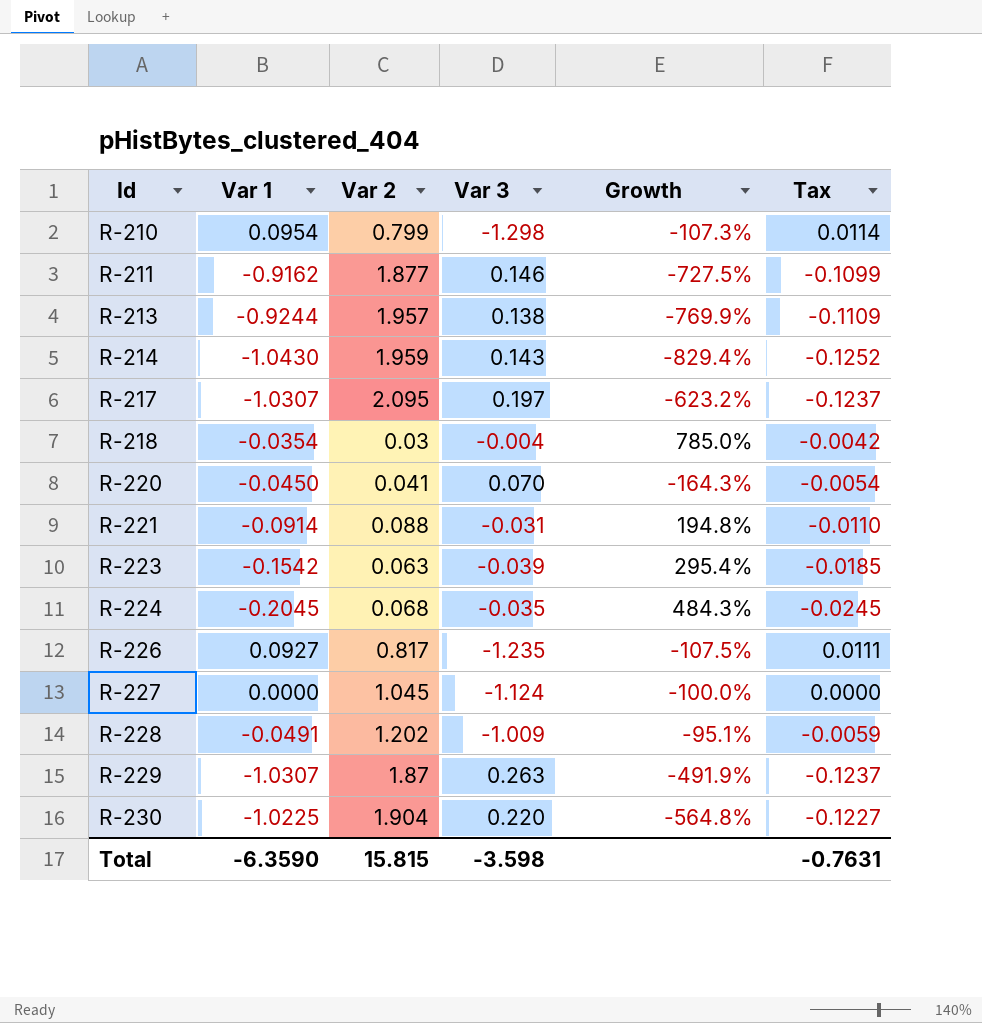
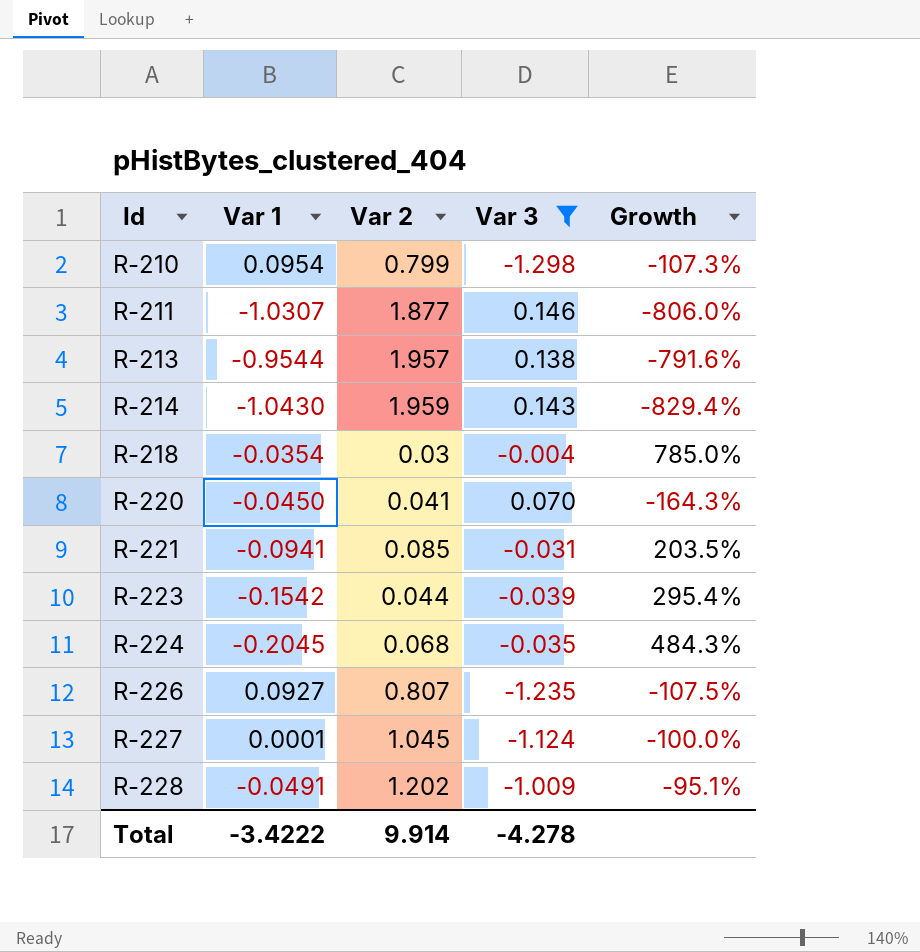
filter: none -> Var 3 <= 0.146
column Tax | formula: [Var 1] * 0.12 -> none
R-211 | Var 1: -0.9162 -> -1.0307
R-211 | Growth: -727.5% -> -806.0%
R-213 | Var 1: -0.9244 -> -0.9544
R-213 | Growth: -769.9% -> -791.6%
R-221 | Var 1: -0.0914 -> -0.0941
R-221 | Var 2: 0.088 -> 0.085
R-221 | Growth: 194.8% -> 203.5%
R-223 | Var 2: 0.063 -> 0.044
R-226 | Var 2: 0.817 -> 0.807
R-227 | Var 1: 0.0000 -> 0.0001
Total | Var 1: -6.3590 -> -3.4222
Total | Var 2: 15.815 -> 9.914
Total | Var 3: -3.598 -> -4.278

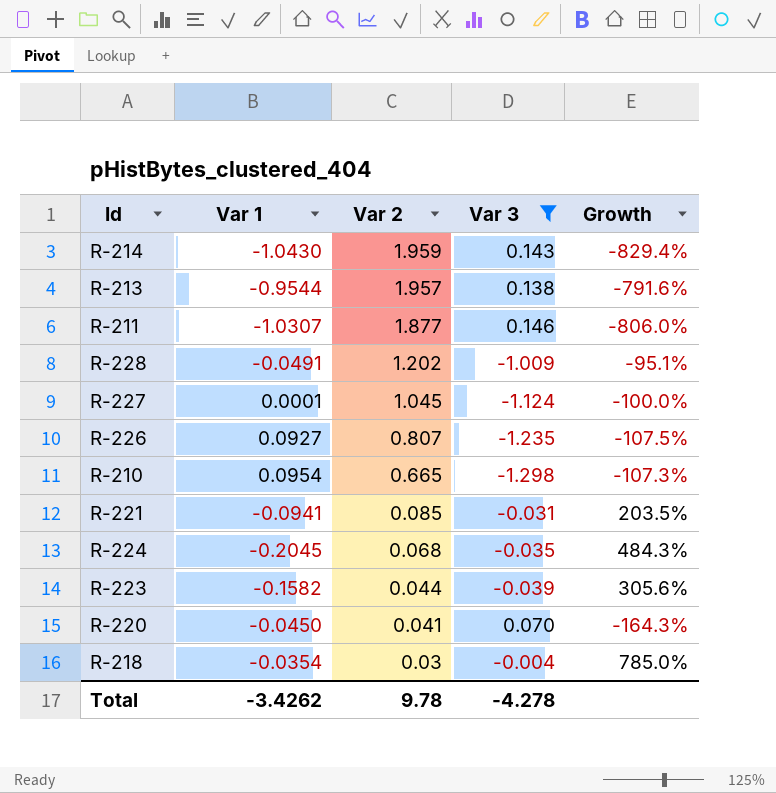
row order: Id ascending -> Var 2 descending
R-210 | Var 2: 0.799 -> 0.665
R-223 | Var 1: -0.1542 -> -0.1582
R-223 | Growth: 295.4% -> 305.6%
Total | Var 1: -3.4222 -> -3.4262
Total | Var 2: 9.914 -> 9.78

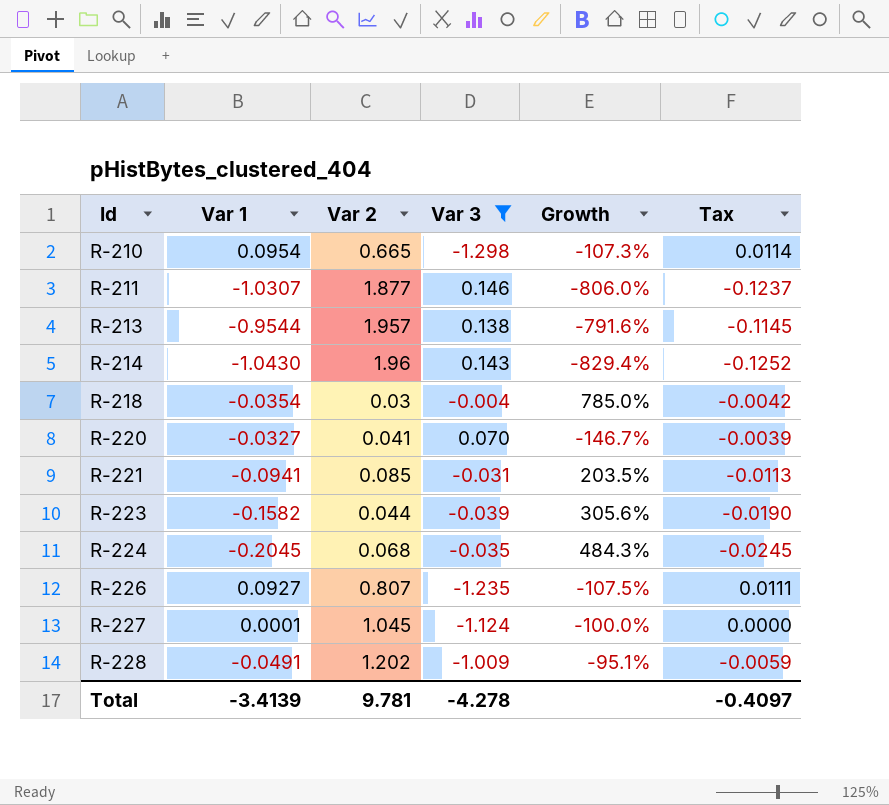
row order: Var 2 descending -> Id ascending
column Tax | formula: none -> [Var 1] * 0.12
R-214 | Var 2: 1.959 -> 1.96
R-220 | Var 1: -0.0450 -> -0.0327
R-220 | Growth: -164.3% -> -146.7%
Total | Var 1: -3.4262 -> -3.4139
Total | Var 2: 9.78 -> 9.781

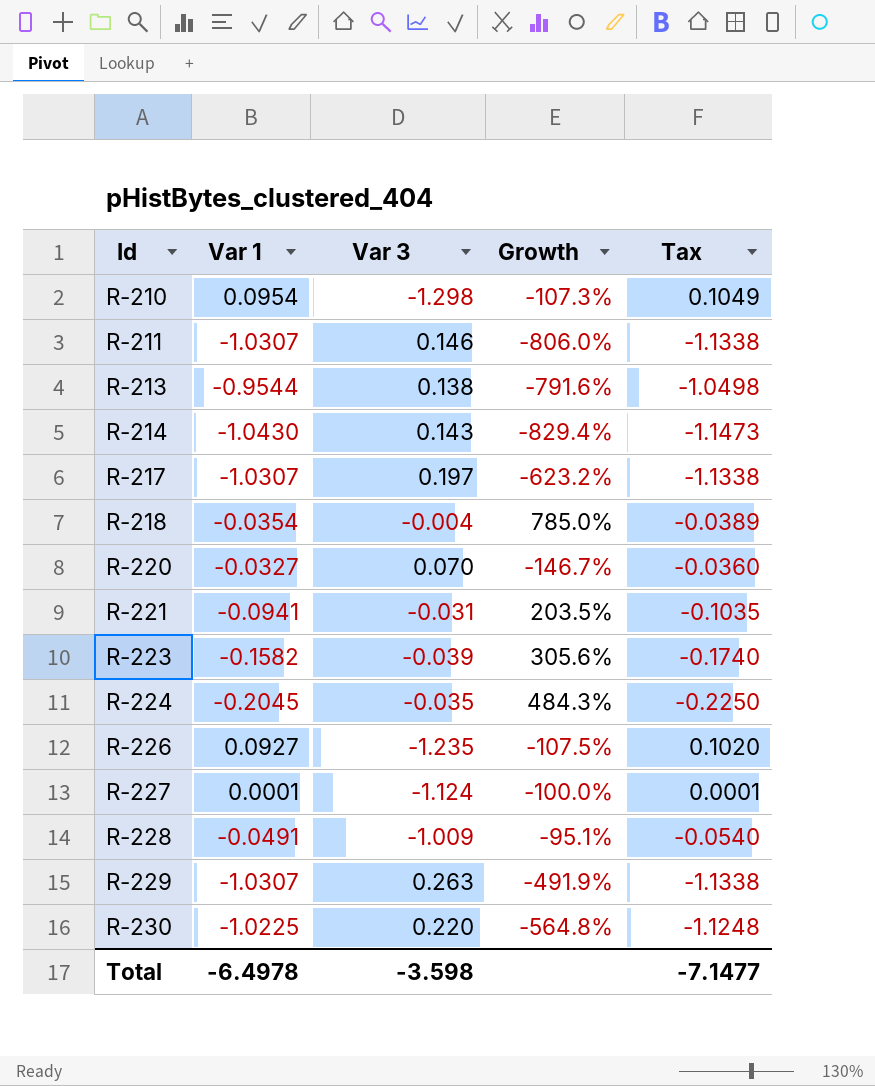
filter: Var 3 <= 0.146 -> none
column Var 2 | position: 3 -> none
column Tax | formula: [Var 1] * 0.12 -> [Var 1] * 1.1
Total | Var 1: -3.4139 -> -6.4978
Total | Var 3: -4.278 -> -3.598
Total | Tax: -0.4097 -> -7.1477

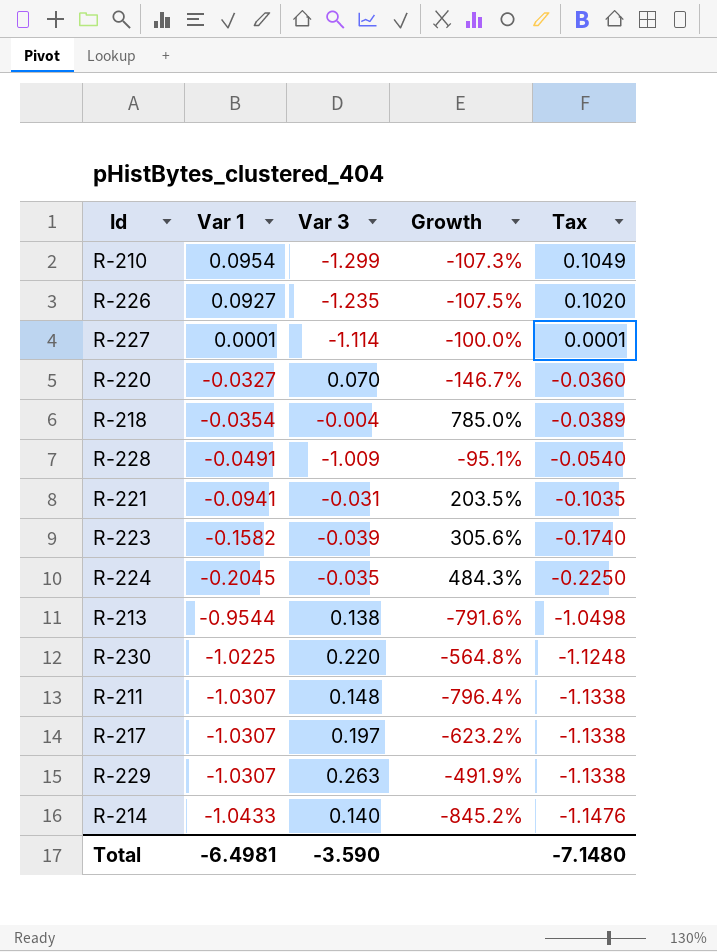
row order: Id ascending -> Var 1 descending
R-210 | Var 3: -1.298 -> -1.299
R-227 | Var 3: -1.124 -> -1.114
R-211 | Var 3: 0.146 -> 0.148
R-211 | Growth: -806.0% -> -796.4%
R-214 | Var 1: -1.0430 -> -1.0433
R-214 | Var 3: 0.143 -> 0.140
R-214 | Growth: -829.4% -> -845.2%
R-214 | Tax: -1.1473 -> -1.1476
Total | Var 1: -6.4978 -> -6.4981
Total | Var 3: -3.598 -> -3.590
Total | Tax: -7.1477 -> -7.1480

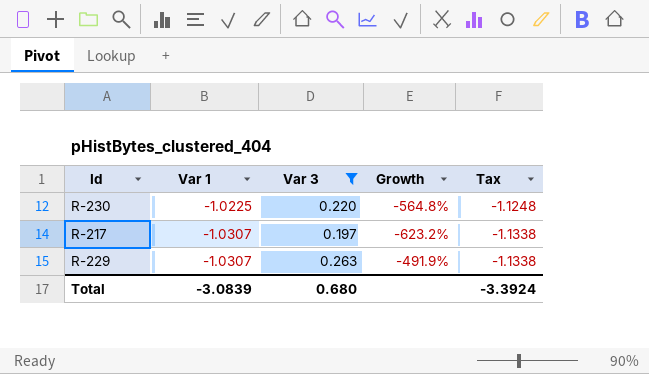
filter: none -> Var 3 >= 0.197
Total | Var 1: -6.4981 -> -3.0839
Total | Var 3: -3.590 -> 0.680
Total | Tax: -7.1480 -> -3.3924

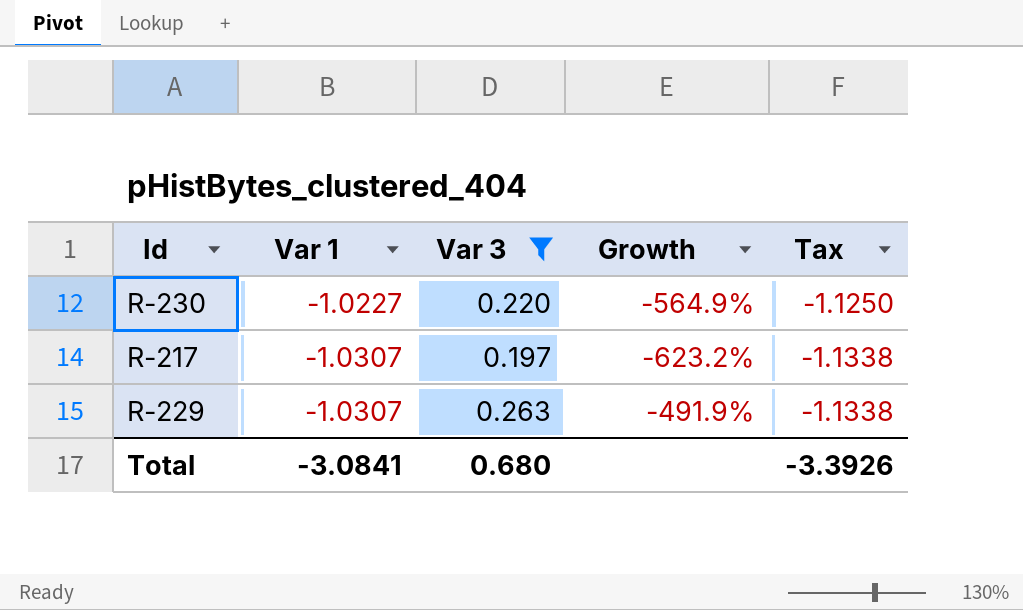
R-230 | Var 1: -1.0225 -> -1.0227
R-230 | Growth: -564.8% -> -564.9%
R-230 | Tax: -1.1248 -> -1.1250
Total | Var 1: -3.0839 -> -3.0841
Total | Tax: -3.3924 -> -3.3926

